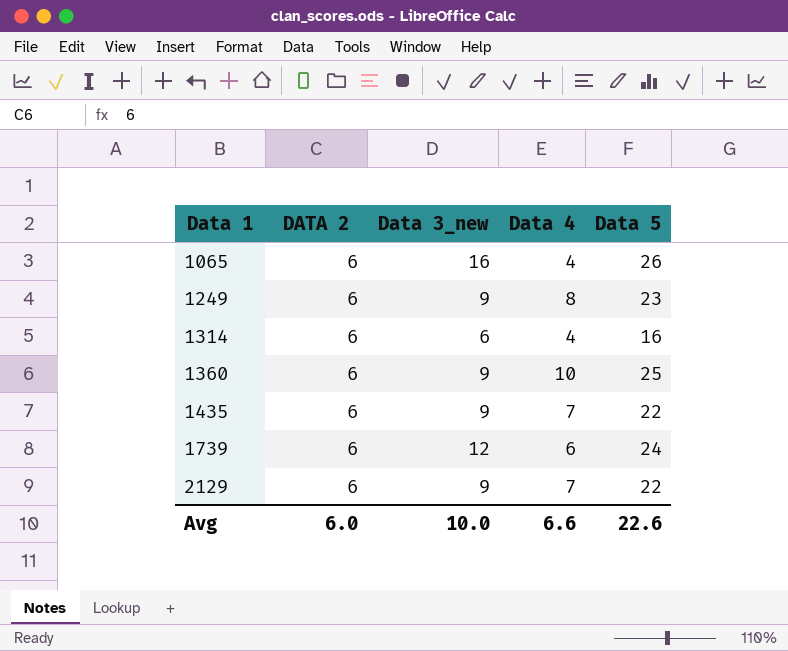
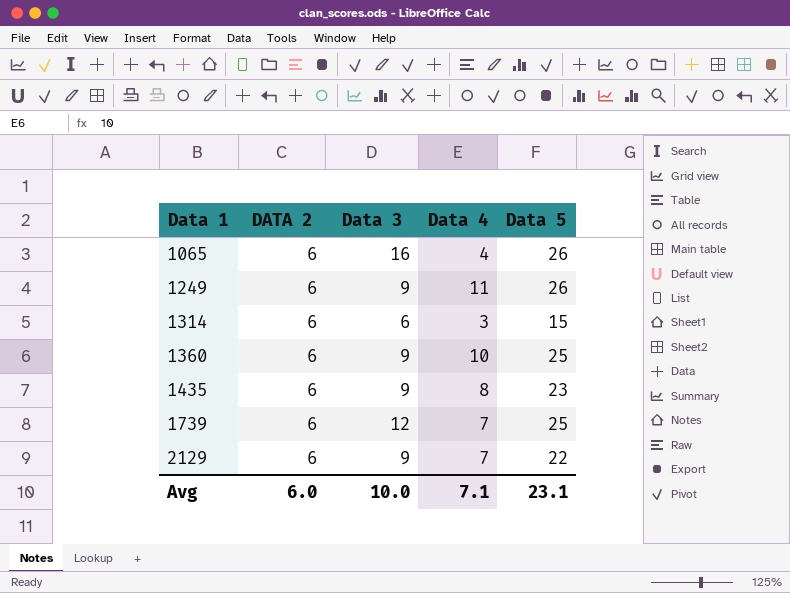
column name: Data 3_new -> Data 3
1249 | Data 4: 8 -> 11
1249 | Data 5: 23 -> 26
1314 | Data 4: 4 -> 3
1314 | Data 5: 16 -> 15
1435 | Data 4: 7 -> 8
1435 | Data 5: 22 -> 23
1739 | Data 4: 6 -> 7
1739 | Data 5: 24 -> 25
Avg | Data 4: 6.6 -> 7.1
Avg | Data 5: 22.6 -> 23.1

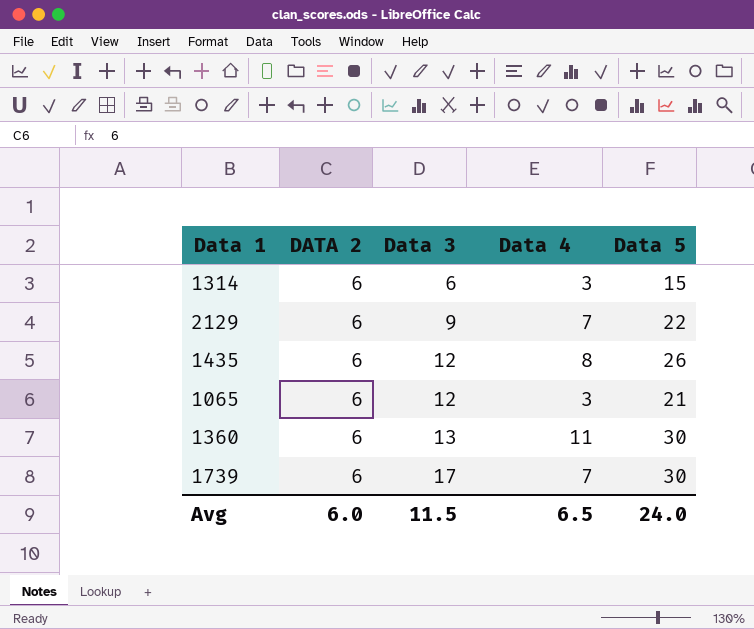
row order: Data 1 ascending -> Data 3 ascending
row 1249: 6 | 9 | 11 | 26 -> none
1435 | Data 3: 9 -> 12
1435 | Data 5: 23 -> 26
1065 | Data 3: 16 -> 12
1065 | Data 4: 4 -> 3
1065 | Data 5: 26 -> 21
1360 | Data 3: 9 -> 13
1360 | Data 4: 10 -> 11
1360 | Data 5: 25 -> 30
1739 | Data 3: 12 -> 17
1739 | Data 5: 25 -> 30
Avg | Data 3: 10.0 -> 11.5
Avg | Data 4: 7.1 -> 6.5
Avg | Data 5: 23.1 -> 24.0

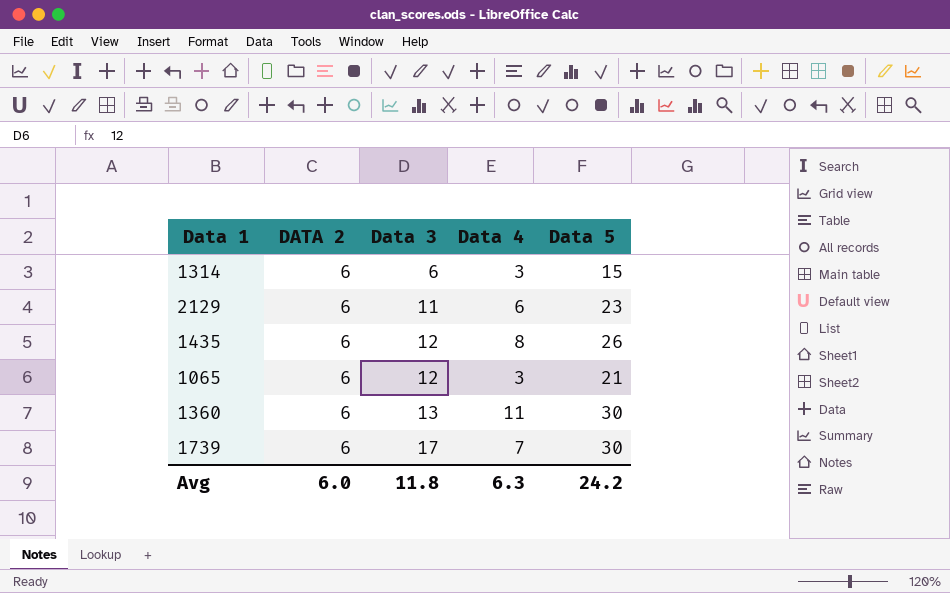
2129 | Data 3: 9 -> 11
2129 | Data 4: 7 -> 6
2129 | Data 5: 22 -> 23
Avg | Data 3: 11.5 -> 11.8
Avg | Data 4: 6.5 -> 6.3
Avg | Data 5: 24.0 -> 24.2

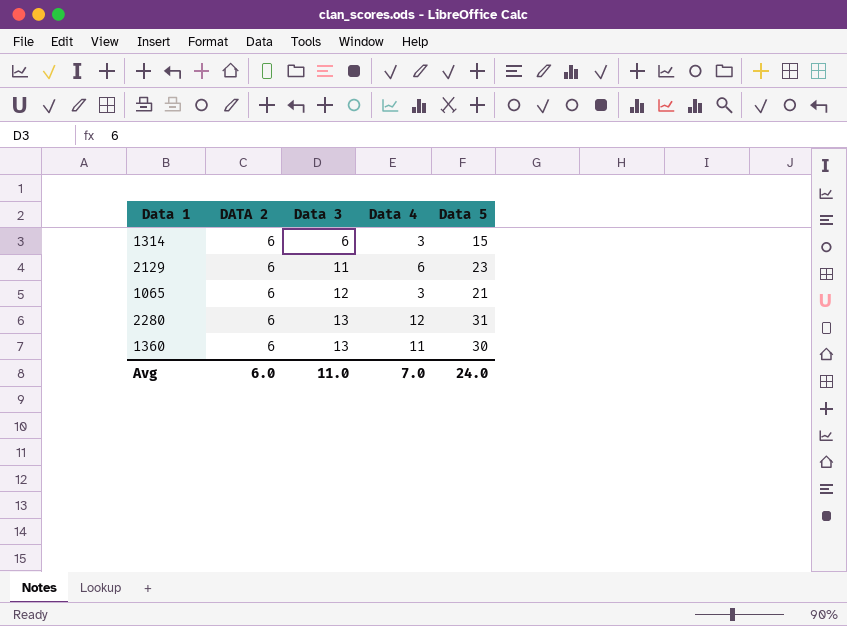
row 1435: 6 | 12 | 8 | 26 -> none
row 1739: 6 | 17 | 7 | 30 -> none
row 2280: none -> 6 | 13 | 12 | 31
Avg | Data 3: 11.8 -> 11.0
Avg | Data 4: 6.3 -> 7.0
Avg | Data 5: 24.2 -> 24.0

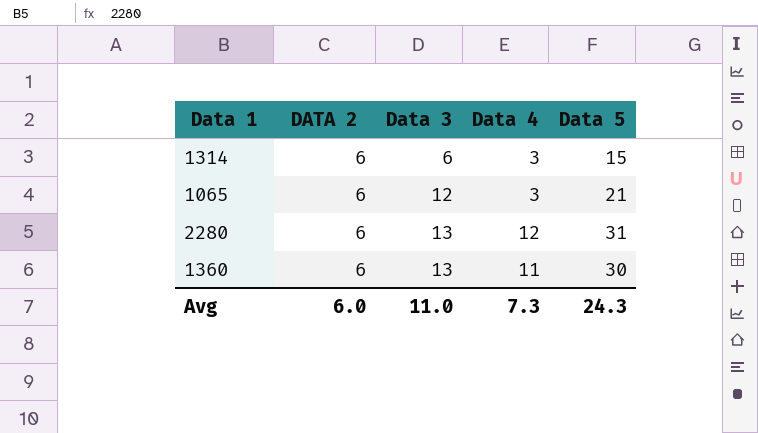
row 2129: 6 | 11 | 6 | 23 -> none
Avg | Data 4: 7.0 -> 7.3
Avg | Data 5: 24.0 -> 24.3

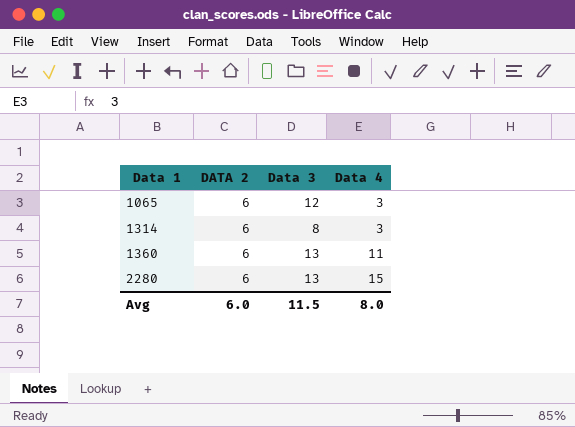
row order: Data 3 ascending -> Data 1 ascending
column Data 5 | formula: [DATA 2] + [Data 3] + [Data 4] -> none
1314 | Data 3: 6 -> 8
2280 | Data 4: 12 -> 15
Avg | Data 3: 11.0 -> 11.5
Avg | Data 4: 7.3 -> 8.0

